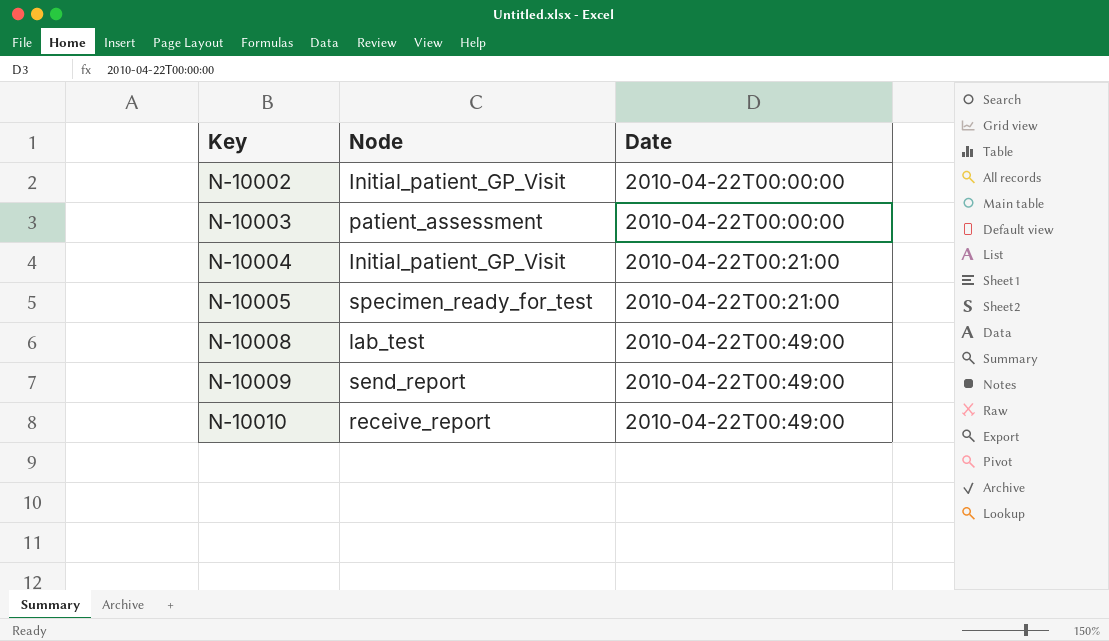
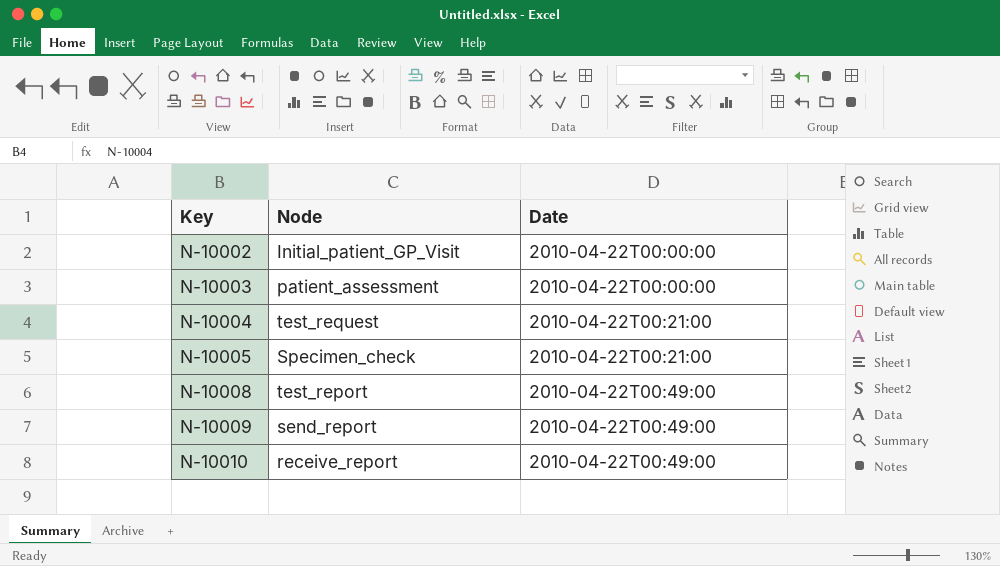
N-10004 | Node: Initial_patient_GP_Visit -> test_request
N-10005 | Node: specimen_ready_for_test -> Specimen_check
N-10008 | Node: lab_test -> test_report

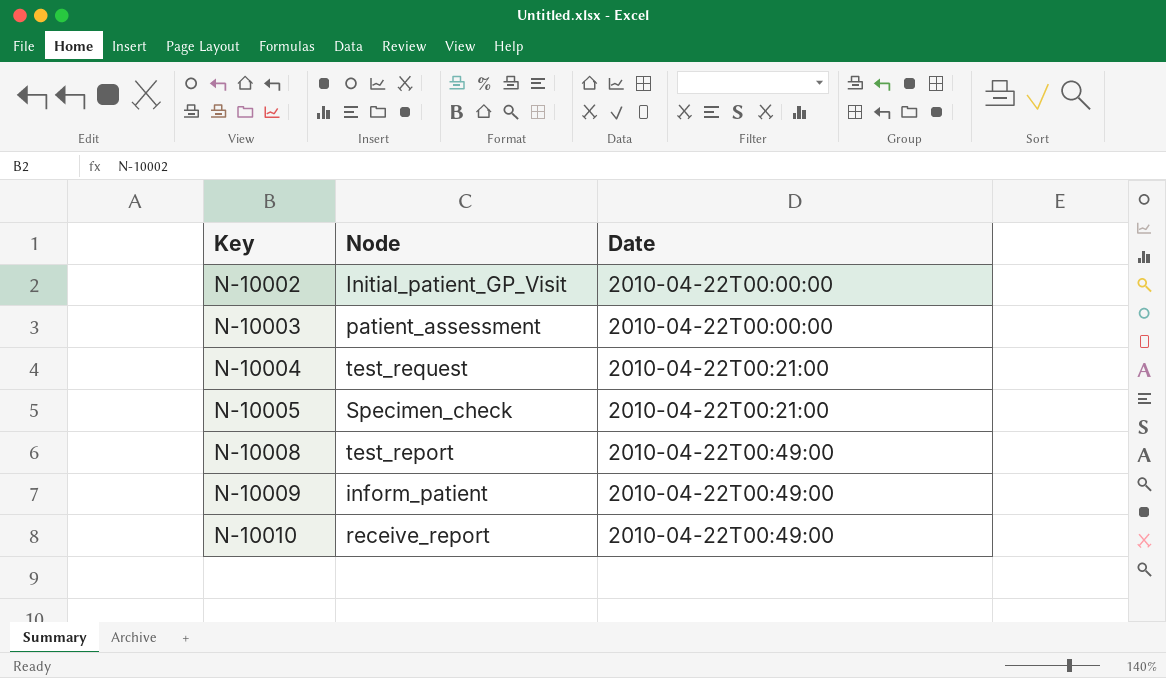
N-10009 | Node: send_report -> inform_patient

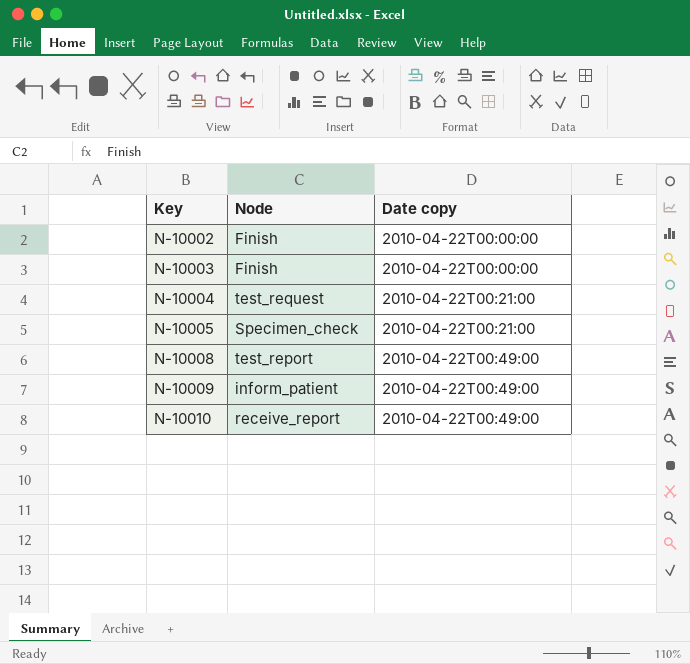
column name: Date -> Date copy
N-10002 | Node: Initial_patient_GP_Visit -> Finish
N-10003 | Node: patient_assessment -> Finish

